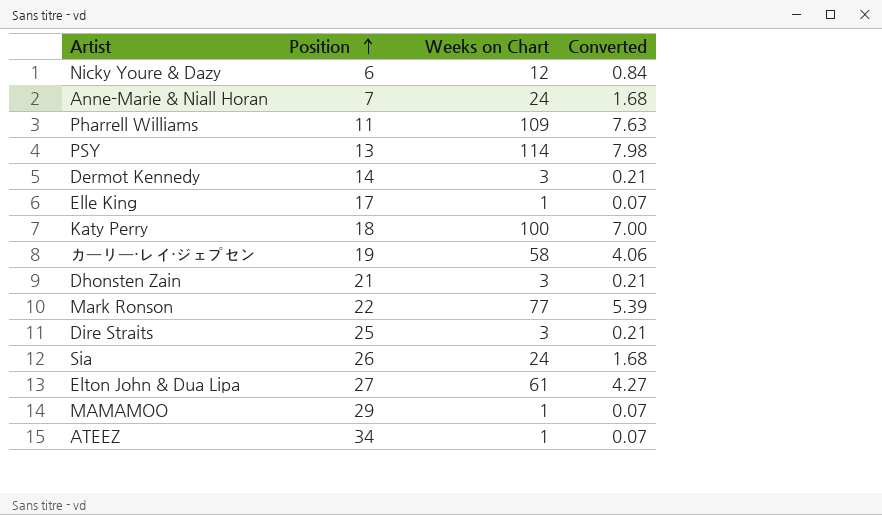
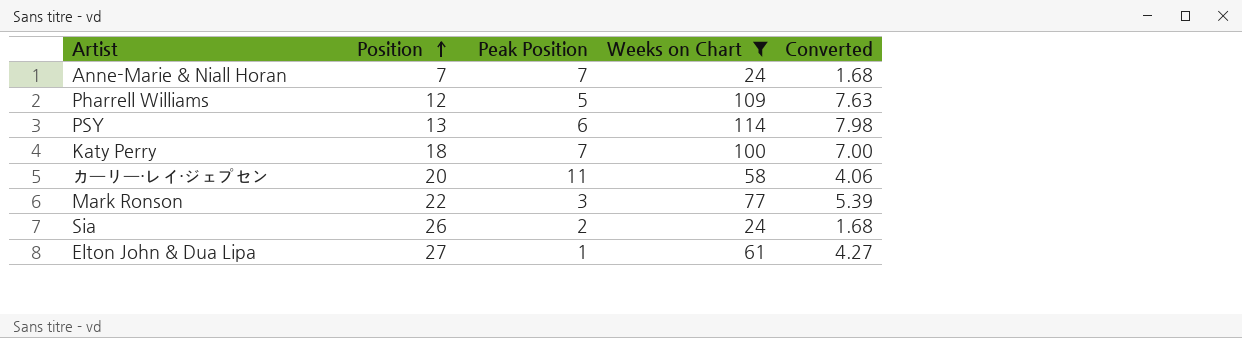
filter: none -> Weeks on Chart >= 24
column Peak Position | position: none -> 3
Pharrell Williams | Position: 11 -> 12
カーリー・レイ・ジェプセン | Position: 19 -> 20

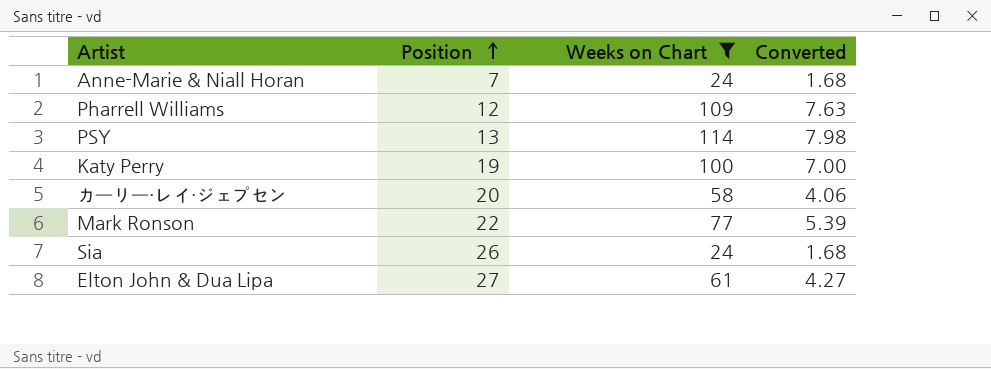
column Peak Position | position: 3 -> none
Katy Perry | Position: 18 -> 19

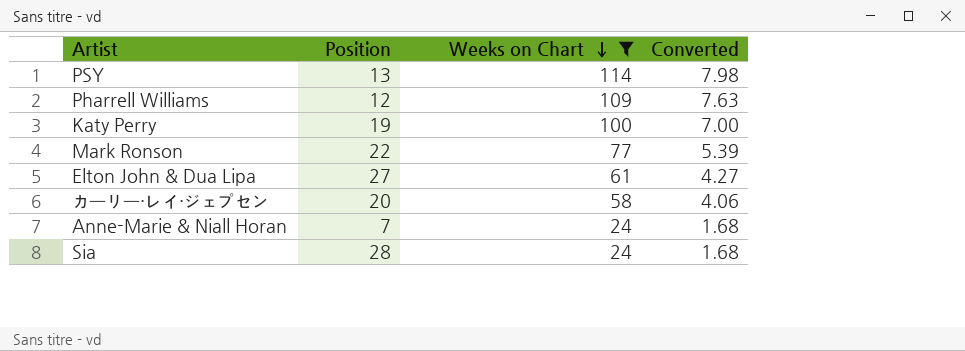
row order: Position ascending -> Weeks on Chart descending
Sia | Position: 26 -> 28

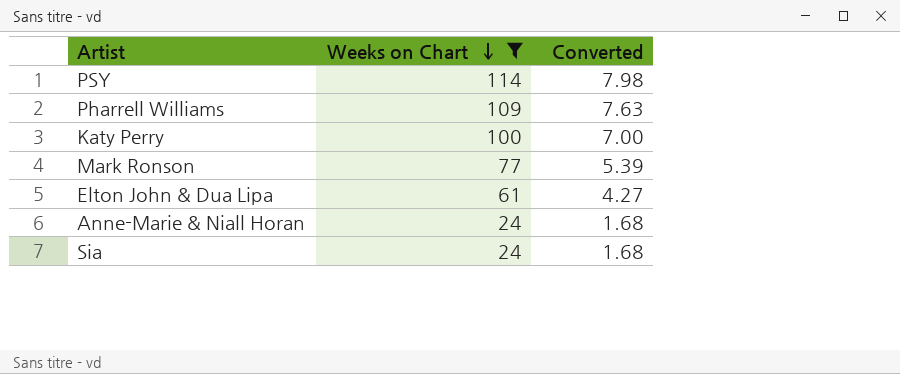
column Position | position: 2 -> none
row カーリー・レイ・ジェプセン: 20 | 58 | 4.06 -> none

